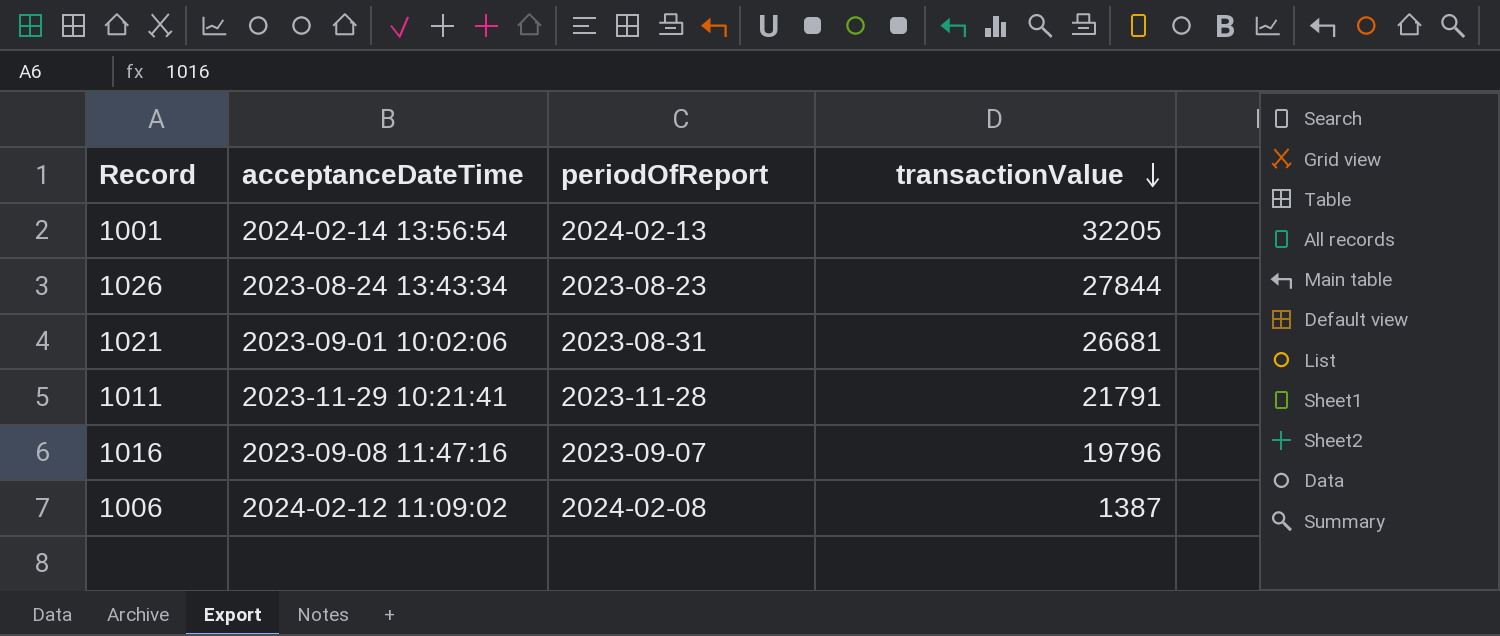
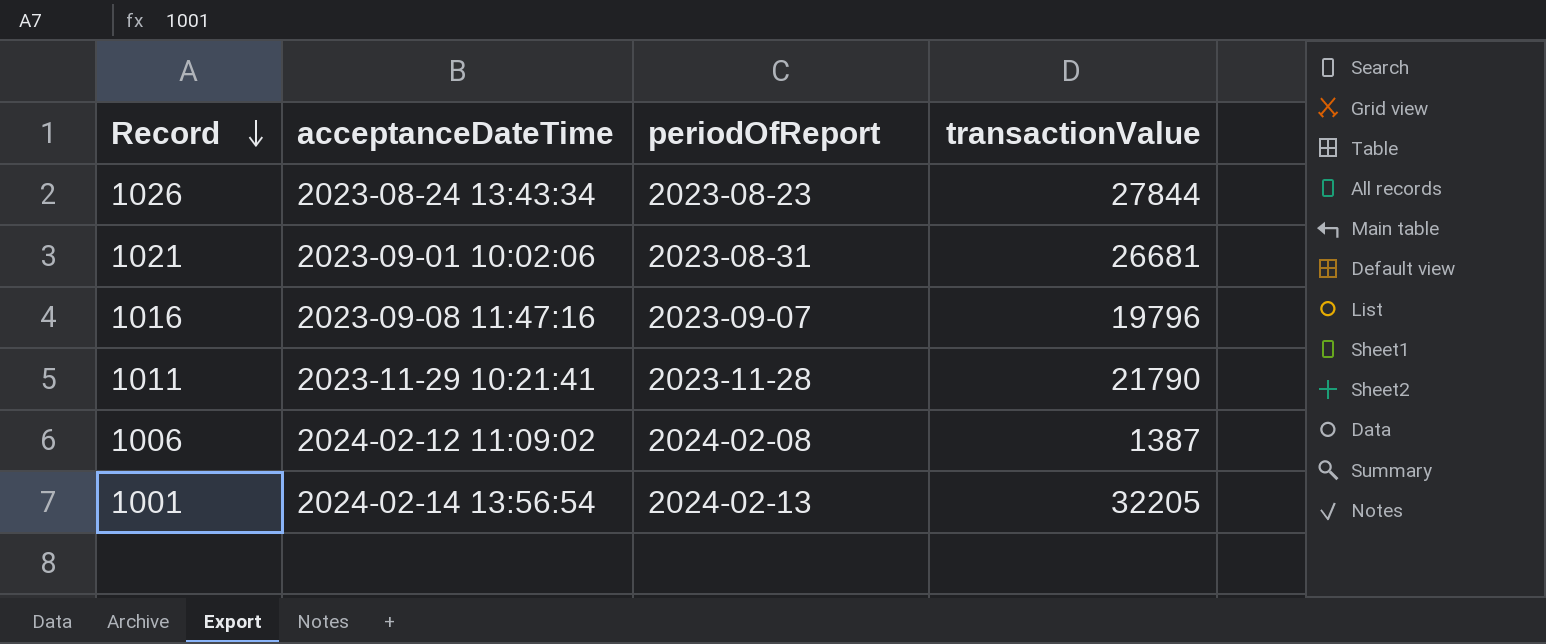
row order: transactionValue descending -> Record descending
1011 | transactionValue: 21791 -> 21790

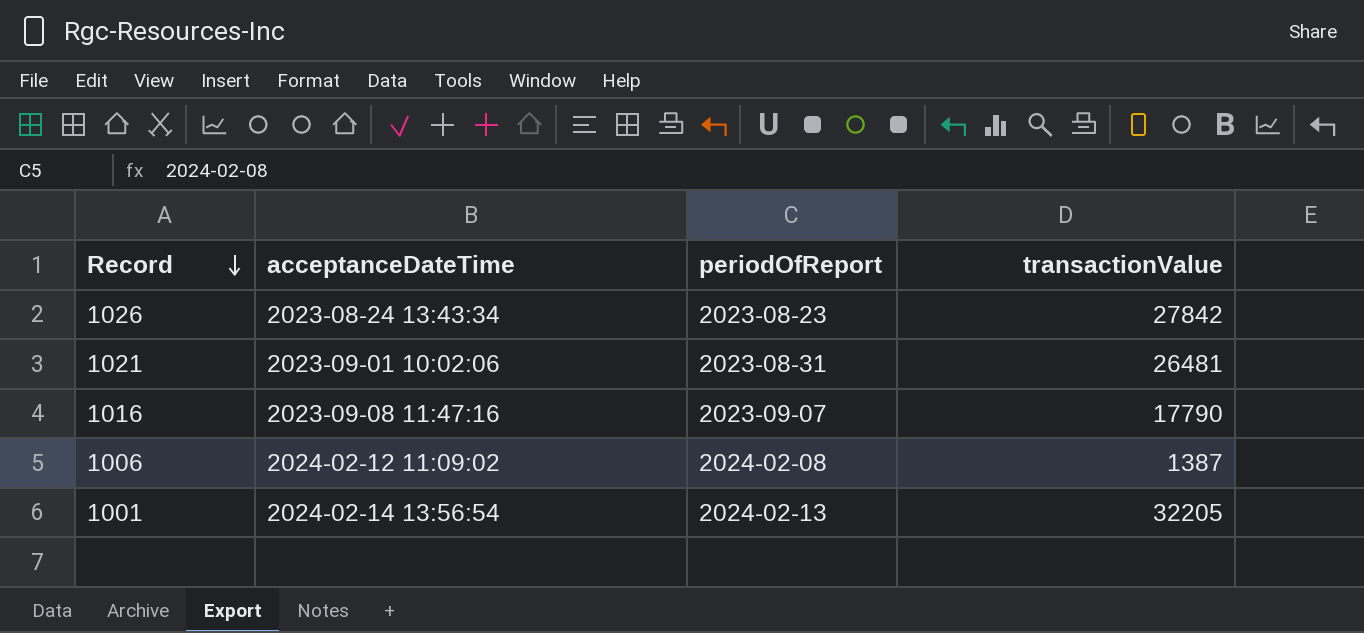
row 1011: 2023-11-29 10:21:41 | 2023-11-28 | 21790 -> none
1026 | transactionValue: 27844 -> 27842
1021 | transactionValue: 26681 -> 26481
1016 | transactionValue: 19796 -> 17790

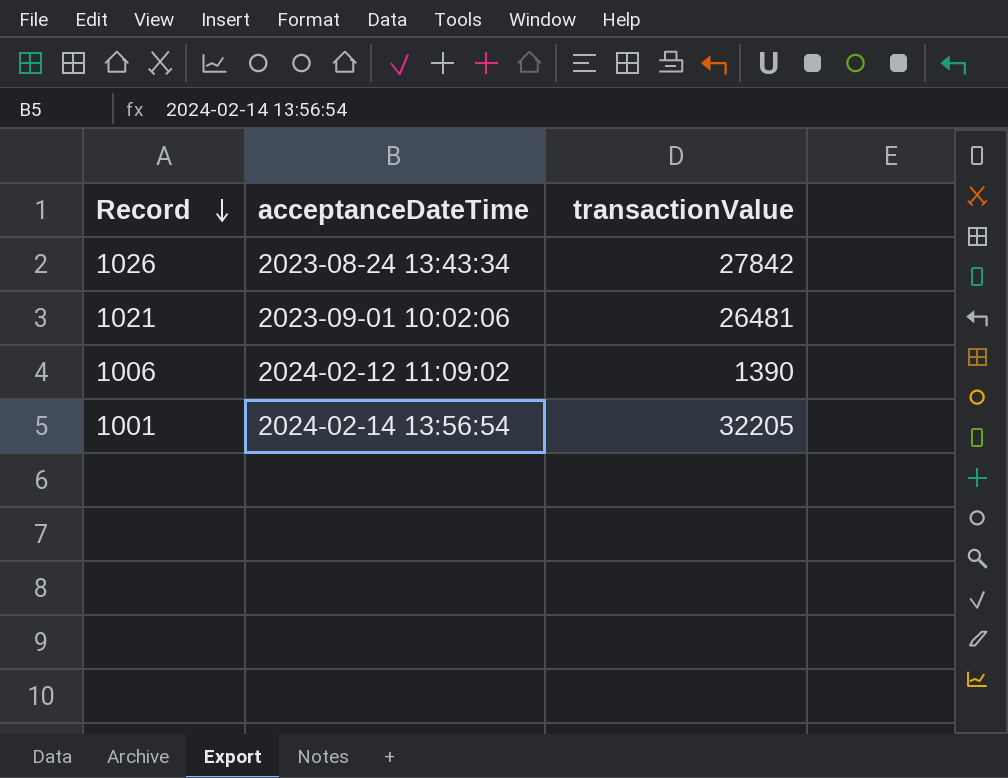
column periodOfReport | position: 3 -> none
row 1016: 2023-09-08 11:47:16 | 2023-09-07 | 17790 -> none
1006 | transactionValue: 1387 -> 1390

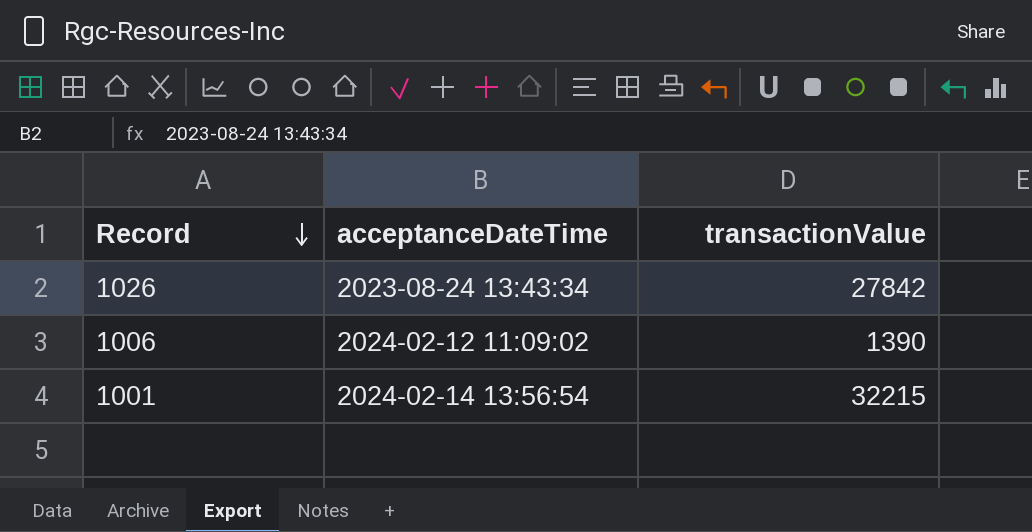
row 1021: 2023-09-01 10:02:06 | 26481 -> none
1001 | transactionValue: 32205 -> 32215

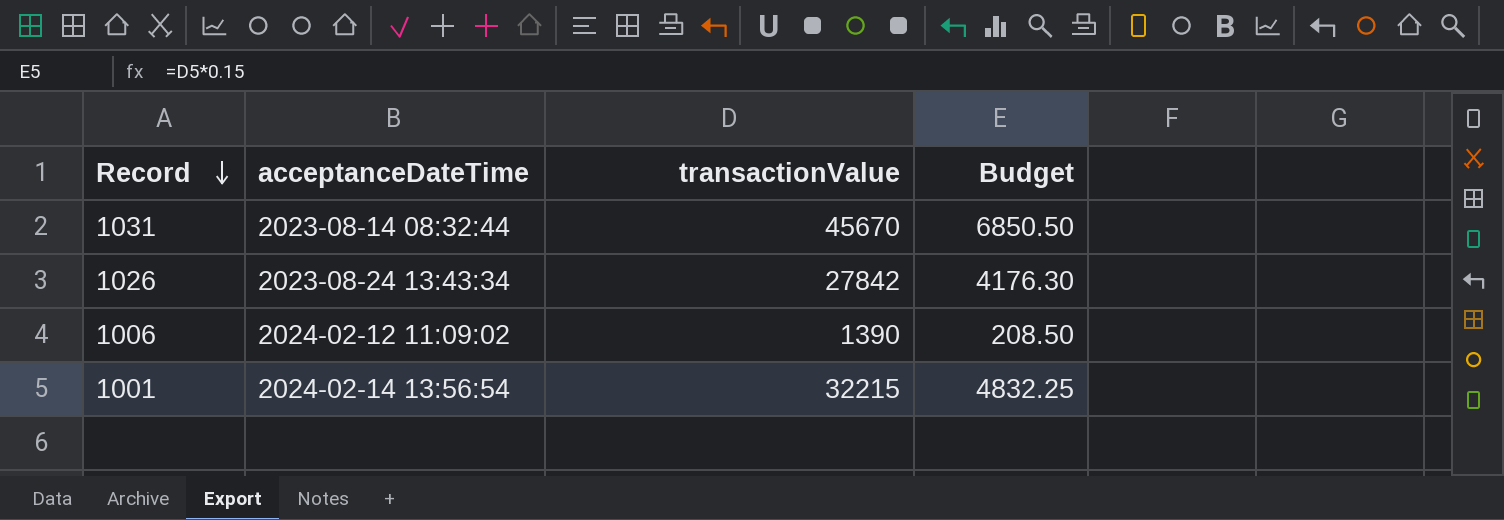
column Budget | formula: none -> [transactionValue] * 0.15
row 1031: none -> 2023-08-14 08:32:44 | 45670 | 6850.50

